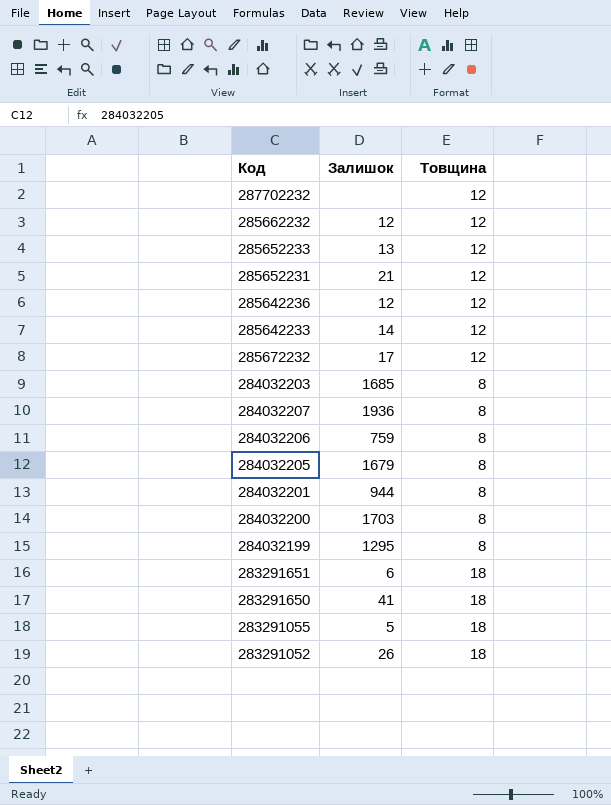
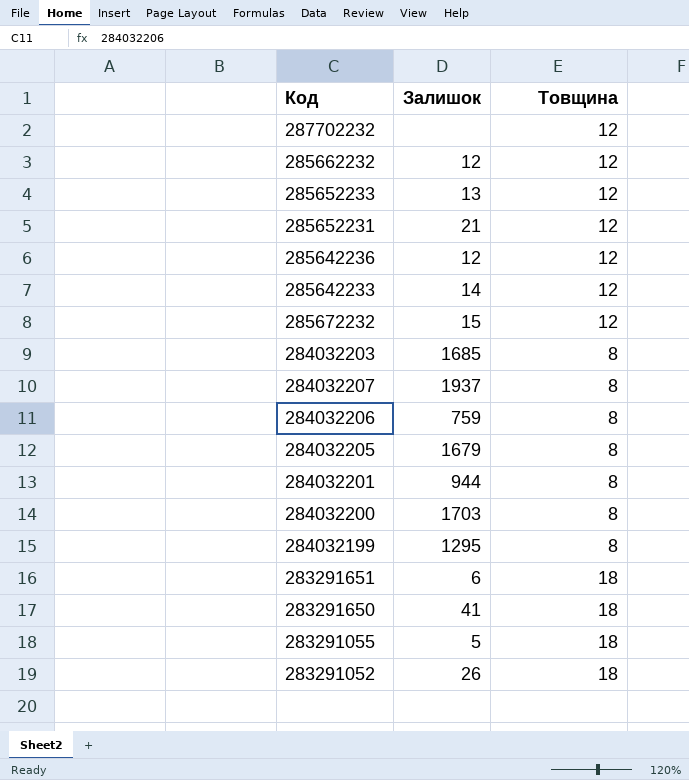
285672232 | Залишок: 17 -> 15
284032207 | Залишок: 1936 -> 1937

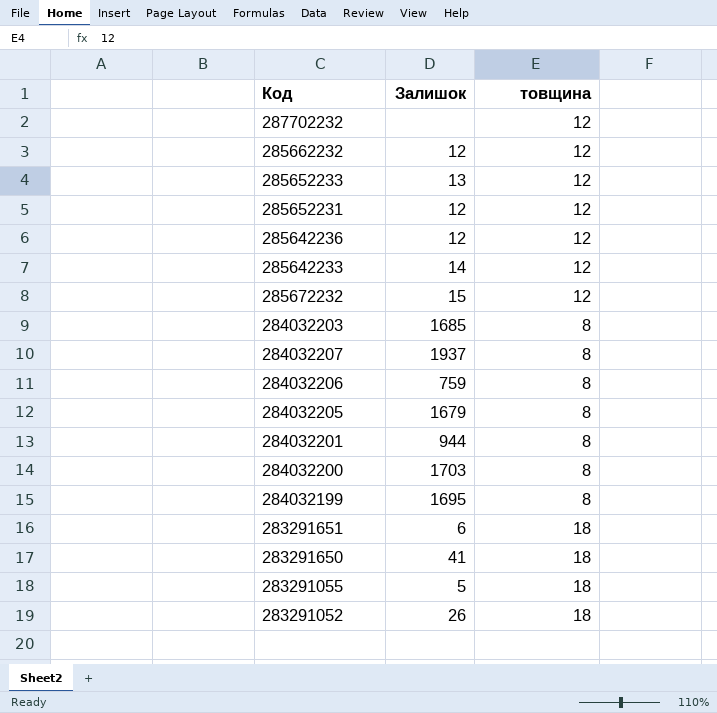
column name: Товщина -> товщина
285652231 | Залишок: 21 -> 12
284032199 | Залишок: 1295 -> 1695

